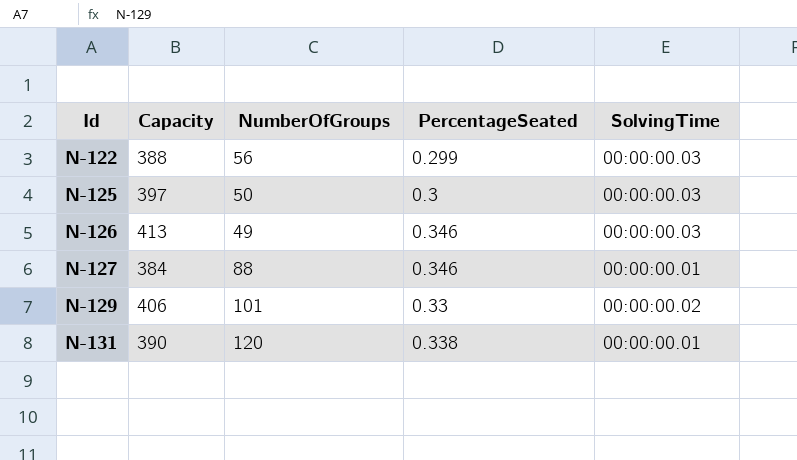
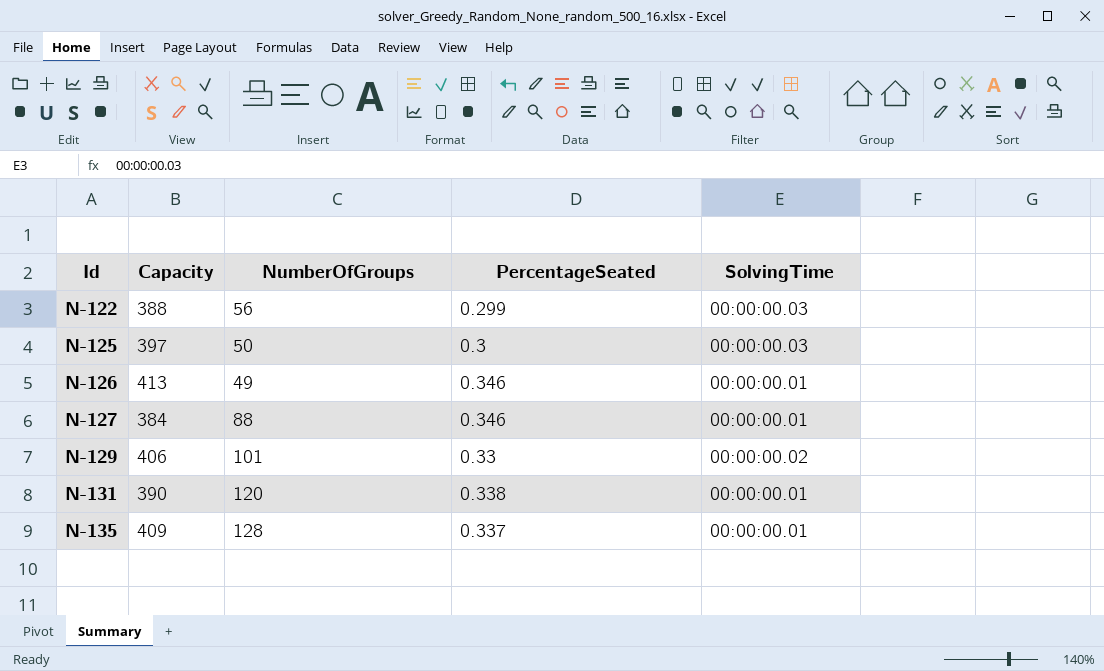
N-126 | SolvingTime: 00:00:00.03 -> 00:00:00.01
row N-135: none -> 409 | 128 | 0.337 | 00:00:00.01

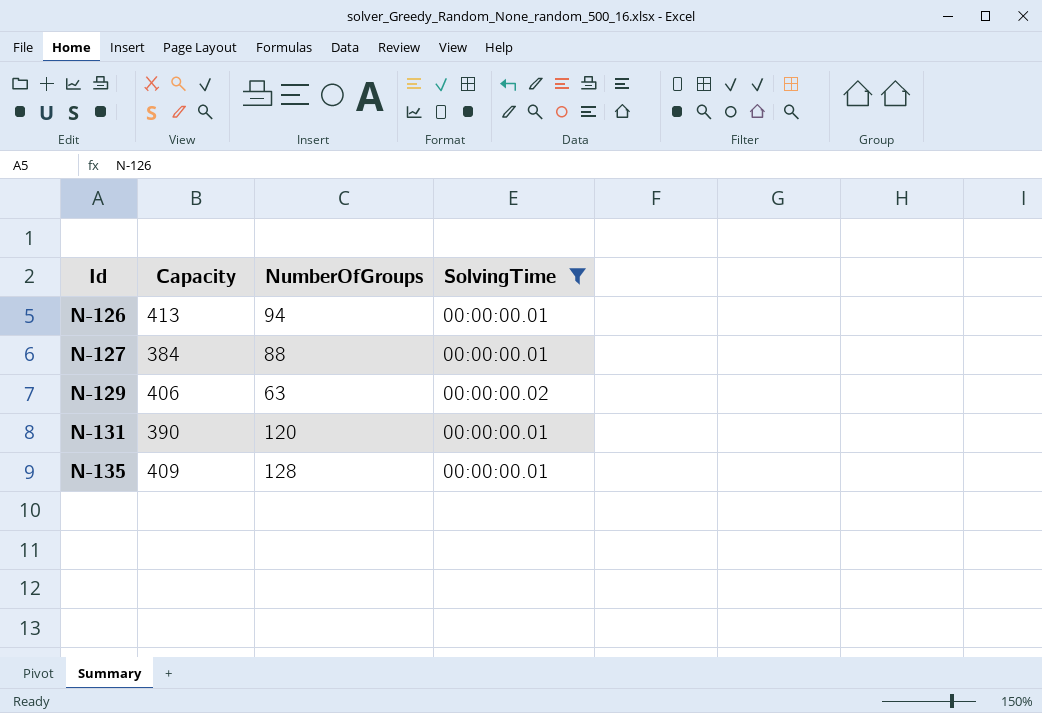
filter: none -> SolvingTime != 00:00:00.03
column PercentageSeated | position: 4 -> none
N-126 | NumberOfGroups: 49 -> 94
N-129 | NumberOfGroups: 101 -> 63

